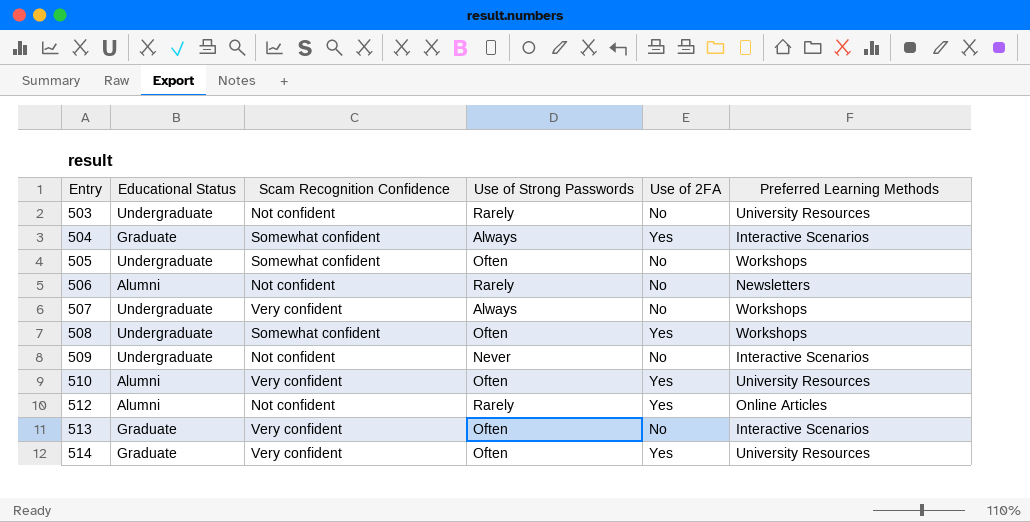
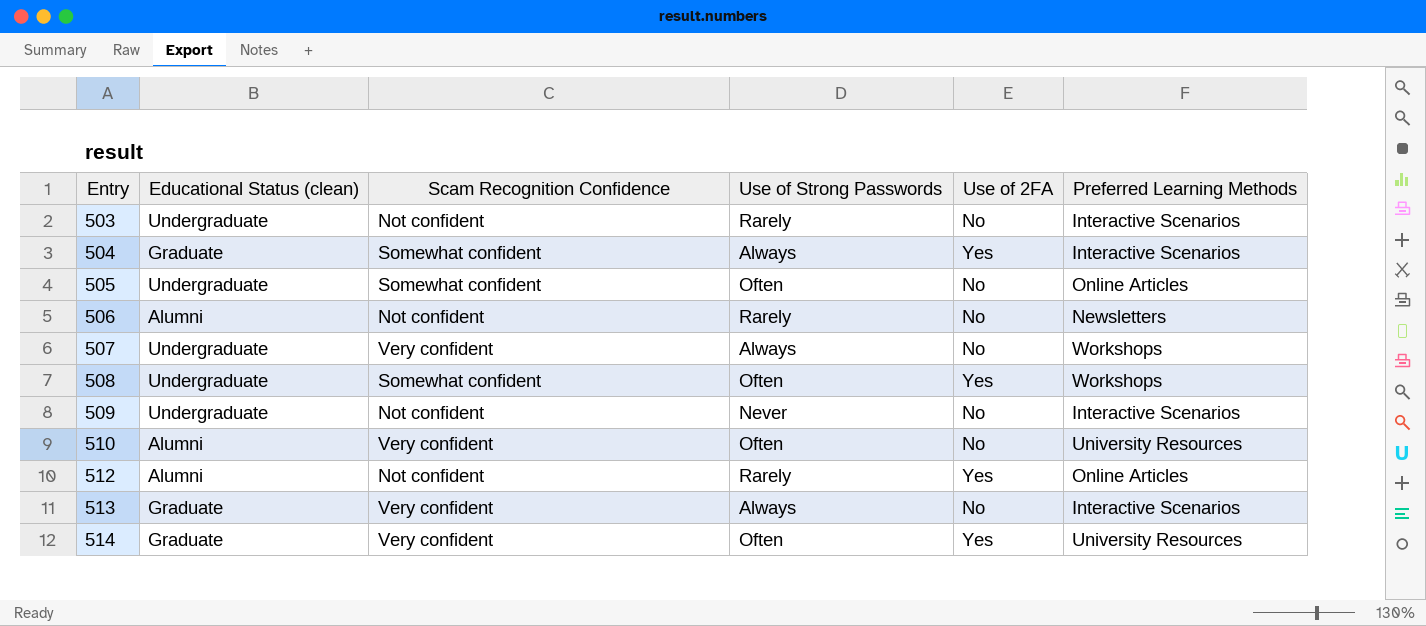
column name: Educational Status -> Educational Status (clean)
503 | Preferred Learning Methods: University Resources -> Interactive Scenarios
505 | Preferred Learning Methods: Workshops -> Online Articles
510 | Use of 2FA: Yes -> No
513 | Use of Strong Passwords: Often -> Always

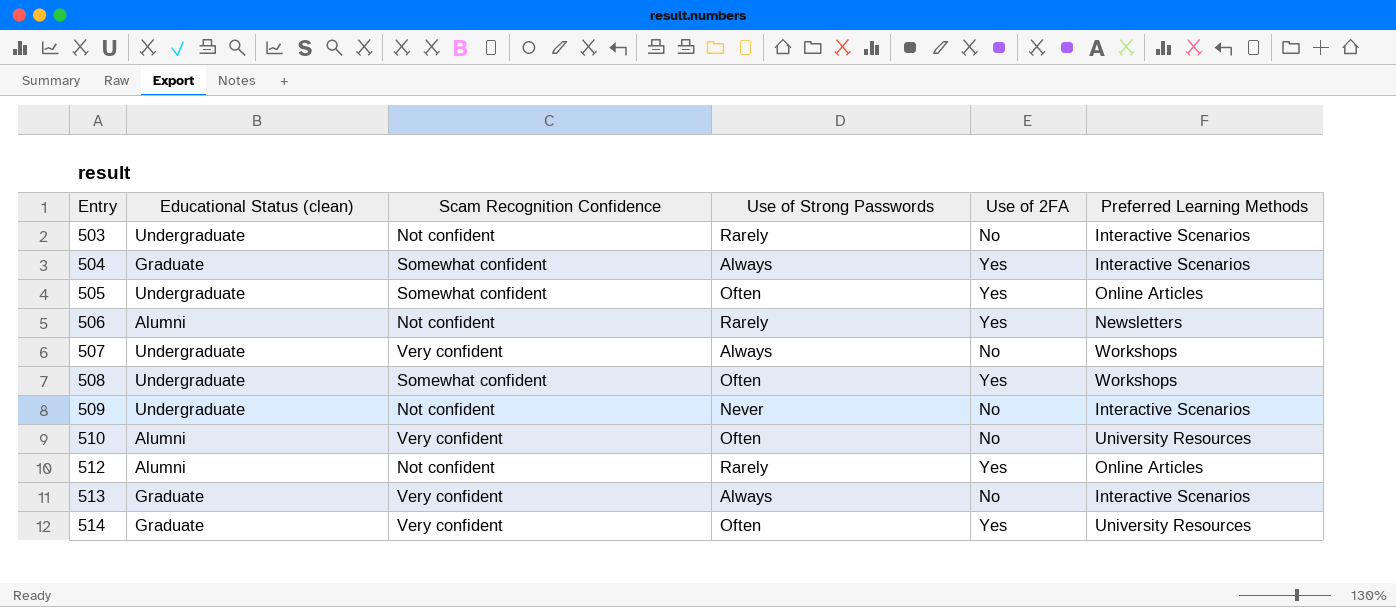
505 | Use of 2FA: No -> Yes
506 | Use of 2FA: No -> Yes

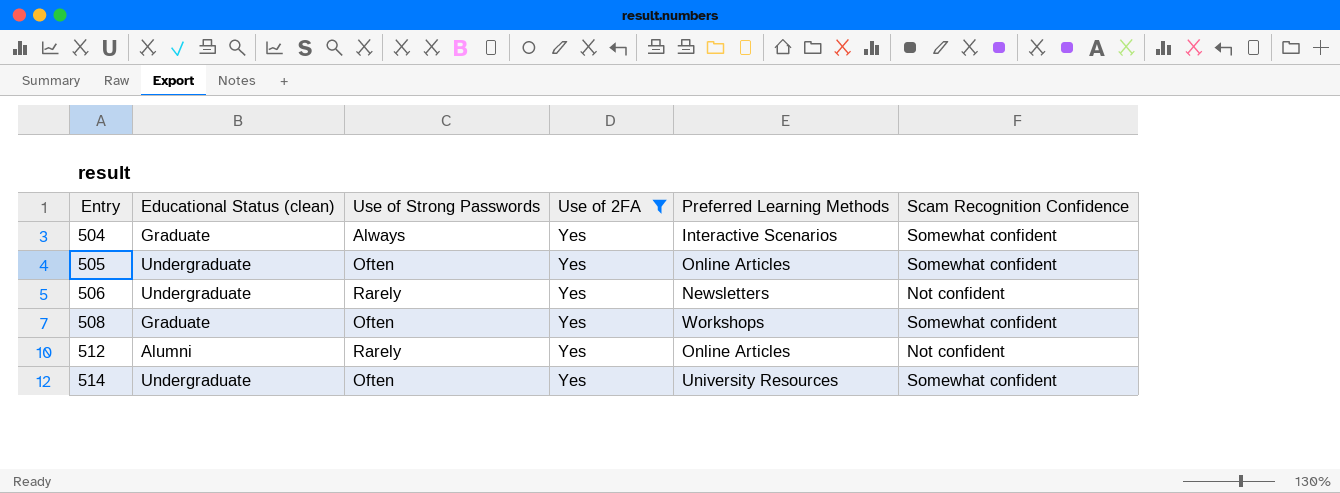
filter: none -> Use of 2FA = Yes
column Scam Recognition Confidence | position: 3 -> 6
506 | Educational Status (clean): Alumni -> Undergraduate
508 | Educational Status (clean): Undergraduate -> Graduate
514 | Educational Status (clean): Graduate -> Undergraduate
514 | Scam Recognition Confidence: Very confident -> Somewhat confident

